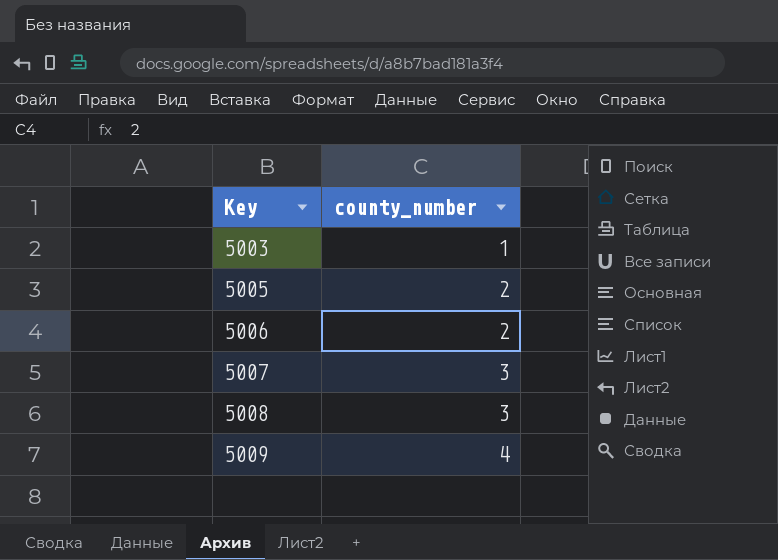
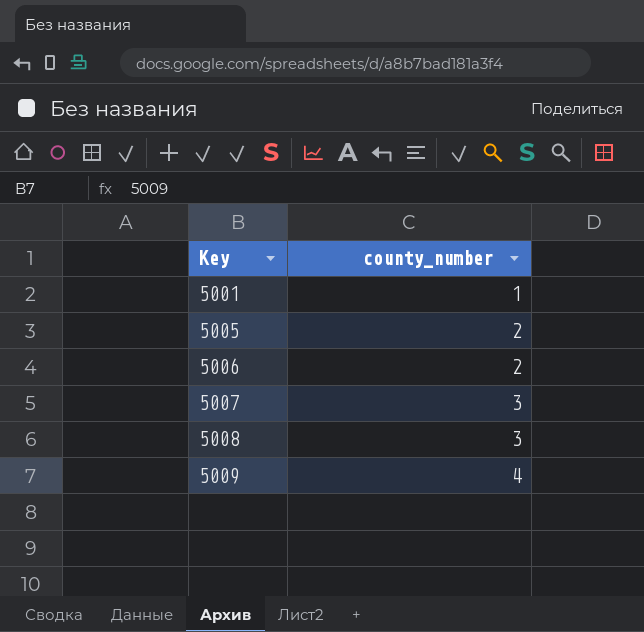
row 5003: 1 -> none
row 5001: none -> 1

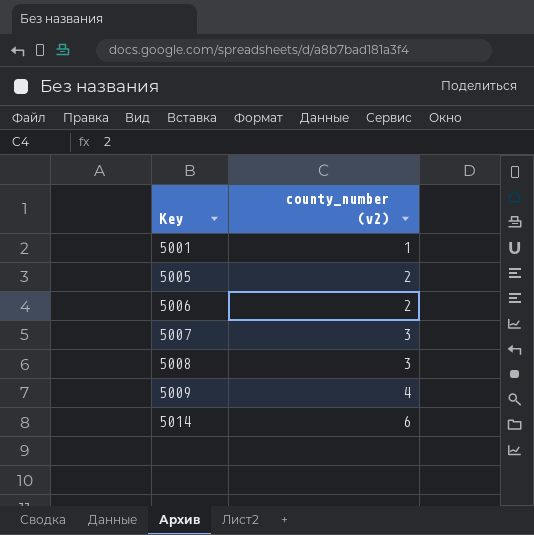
column name: county_number -> county_number (v2)
row 5014: none -> 6

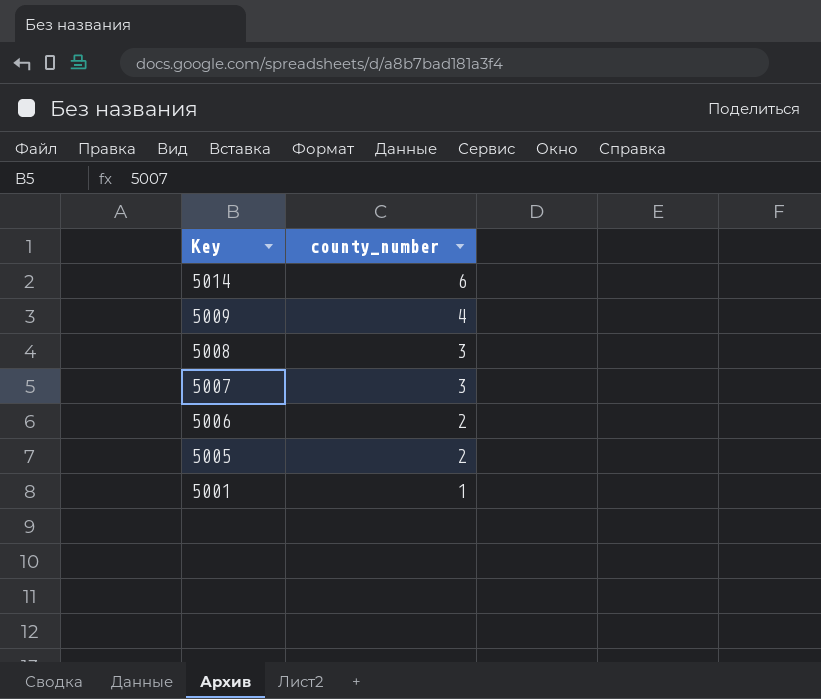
row order: Key ascending -> Key descending
column name: county_number (v2) -> county_number

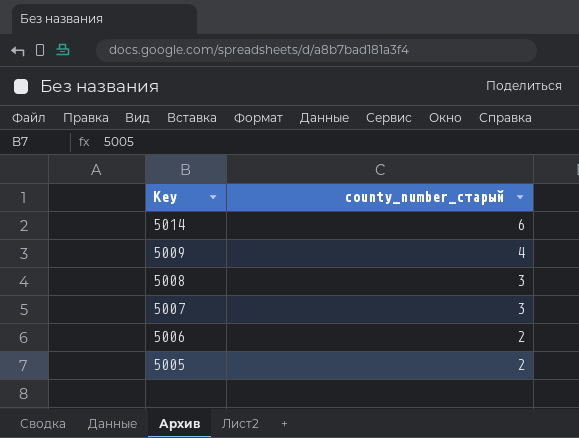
column name: county_number -> county_number_старый
row 5001: 1 -> none

